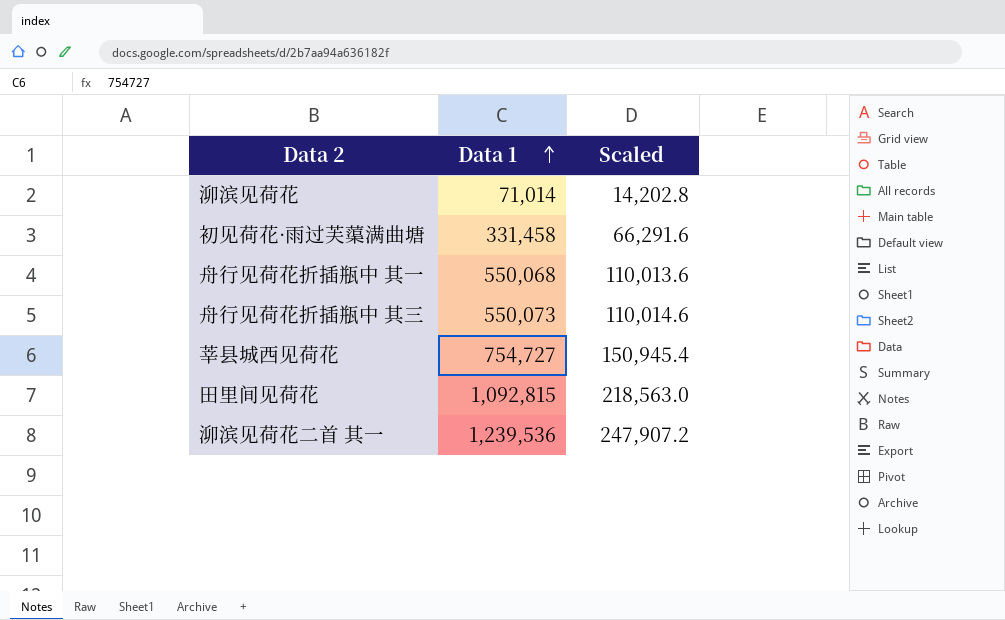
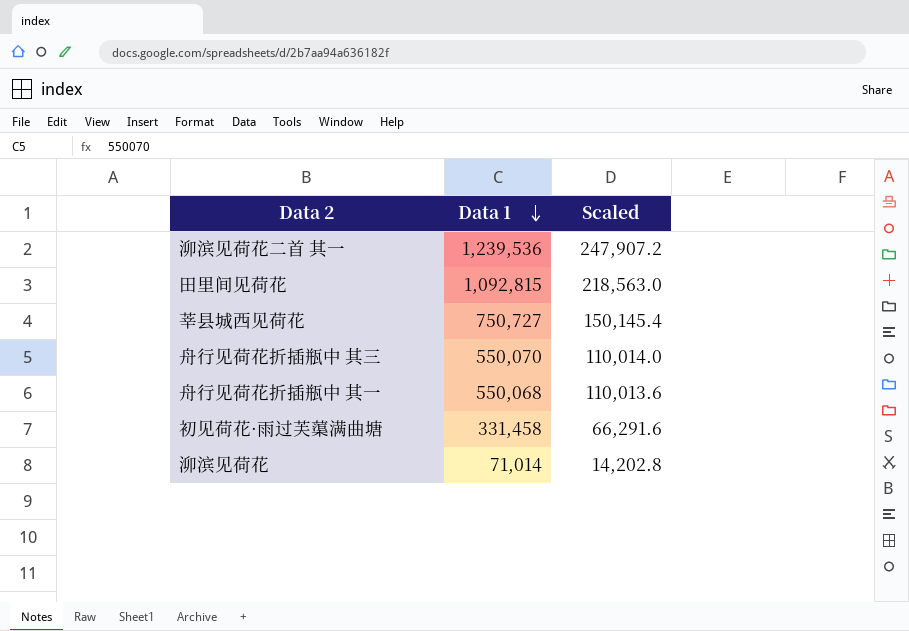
row order: Data 1 ascending -> Data 1 descending
莘县城西见荷花 | Data 1: 754,727 -> 750,727
莘县城西见荷花 | Scaled: 150,945.4 -> 150,145.4
舟行见荷花折插瓶中 其三 | Data 1: 550,073 -> 550,070
舟行见荷花折插瓶中 其三 | Scaled: 110,014.6 -> 110,014.0

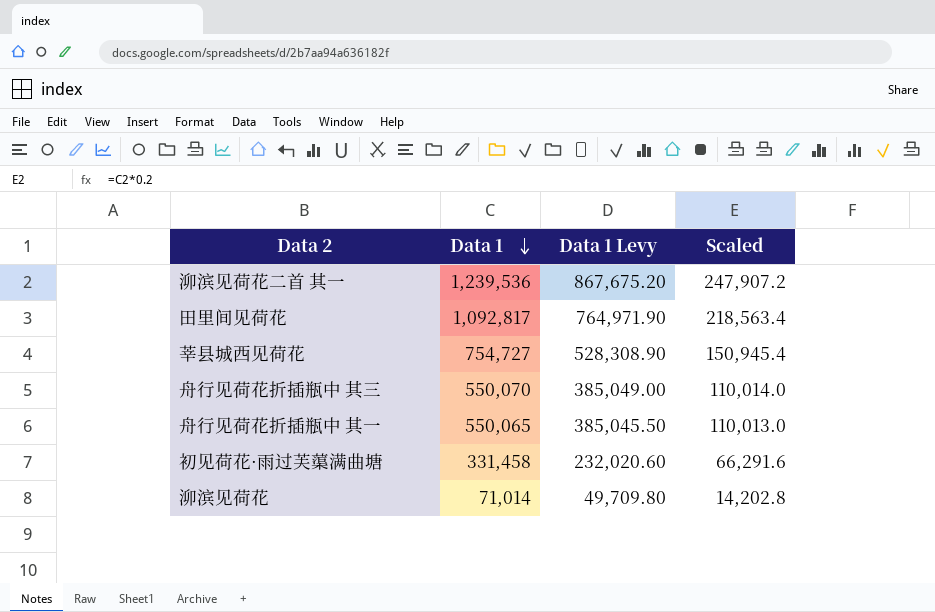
column Data 1 Levy | formula: none -> [Data 1] * 0.7
田里间见荷花 | Data 1: 1,092,815 -> 1,092,817
田里间见荷花 | Scaled: 218,563.0 -> 218,563.4
莘县城西见荷花 | Data 1: 750,727 -> 754,727
莘县城西见荷花 | Scaled: 150,145.4 -> 150,945.4
舟行见荷花折插瓶中 其一 | Data 1: 550,068 -> 550,065
舟行见荷花折插瓶中 其一 | Scaled: 110,013.6 -> 110,013.0

